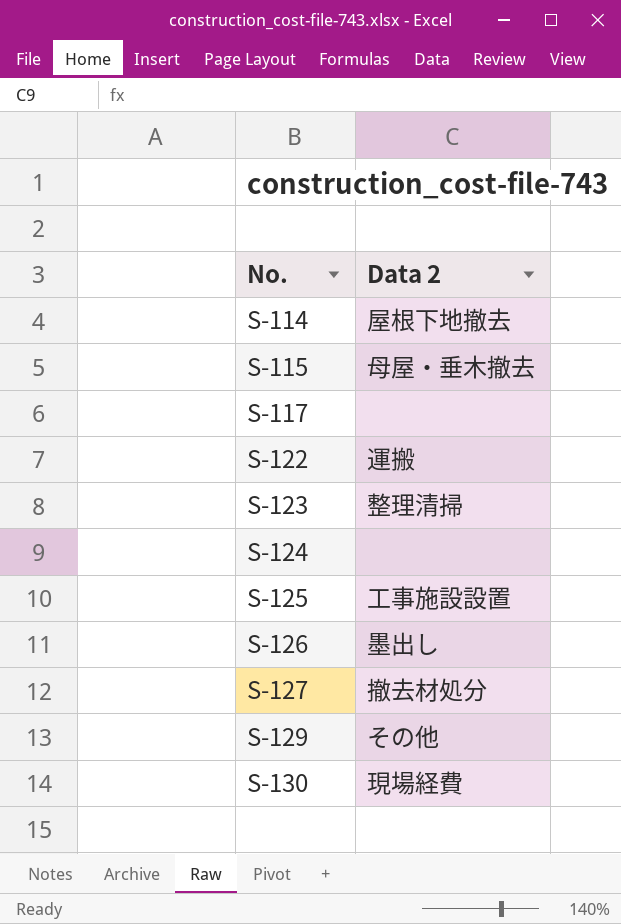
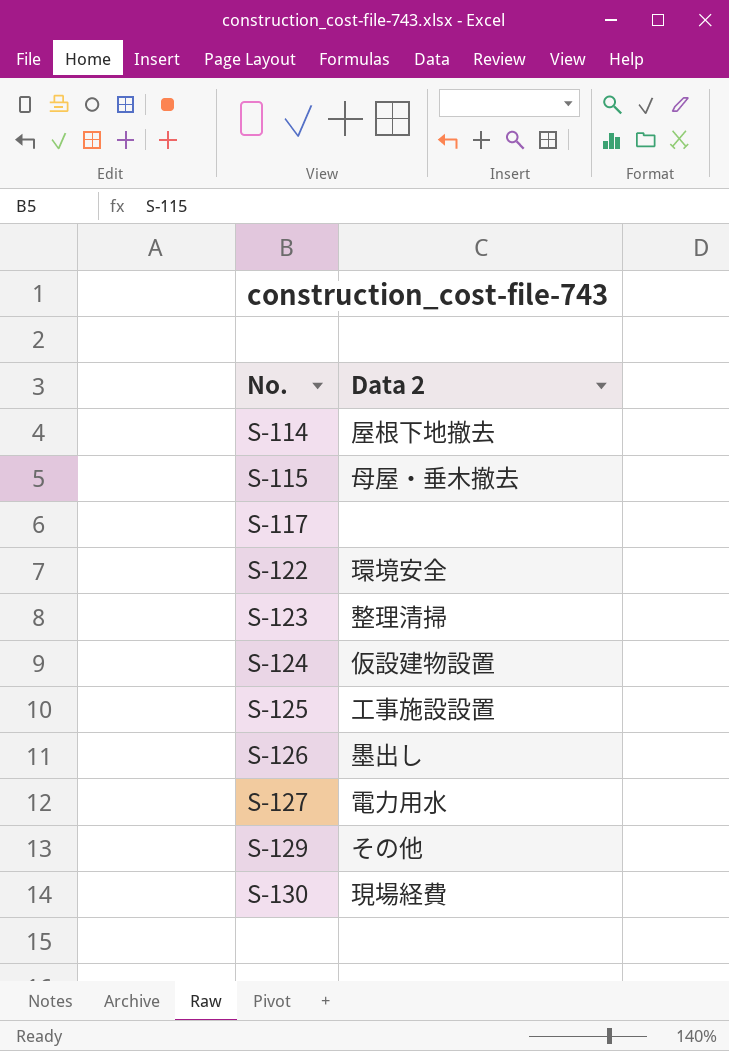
S-122 | Data 2: 運搬 -> 環境安全
S-124 | Data 2: none -> 仮設建物設置
S-127 | Data 2: 撤去材処分 -> 電力用水

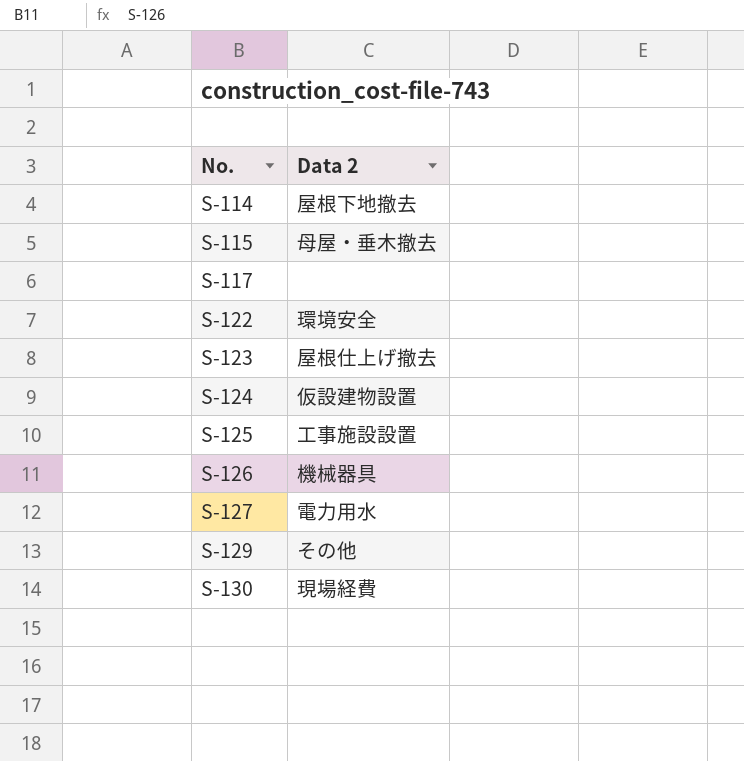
S-123 | Data 2: 整理清掃 -> 屋根仕上げ撤去
S-126 | Data 2: 墨出し -> 機械器具

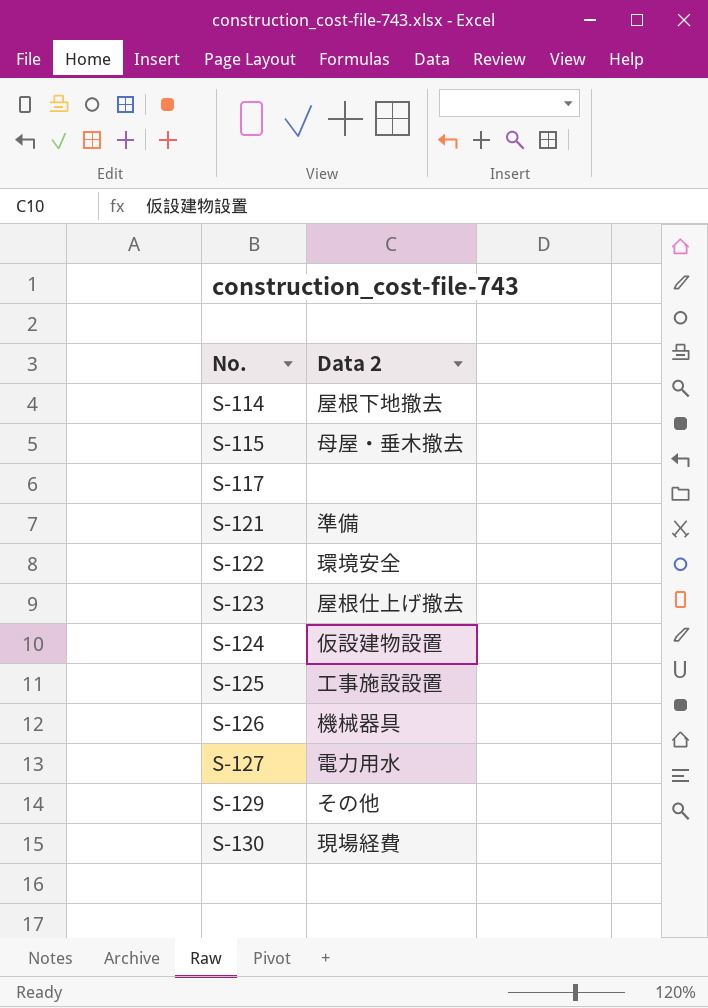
row S-121: none -> 準備

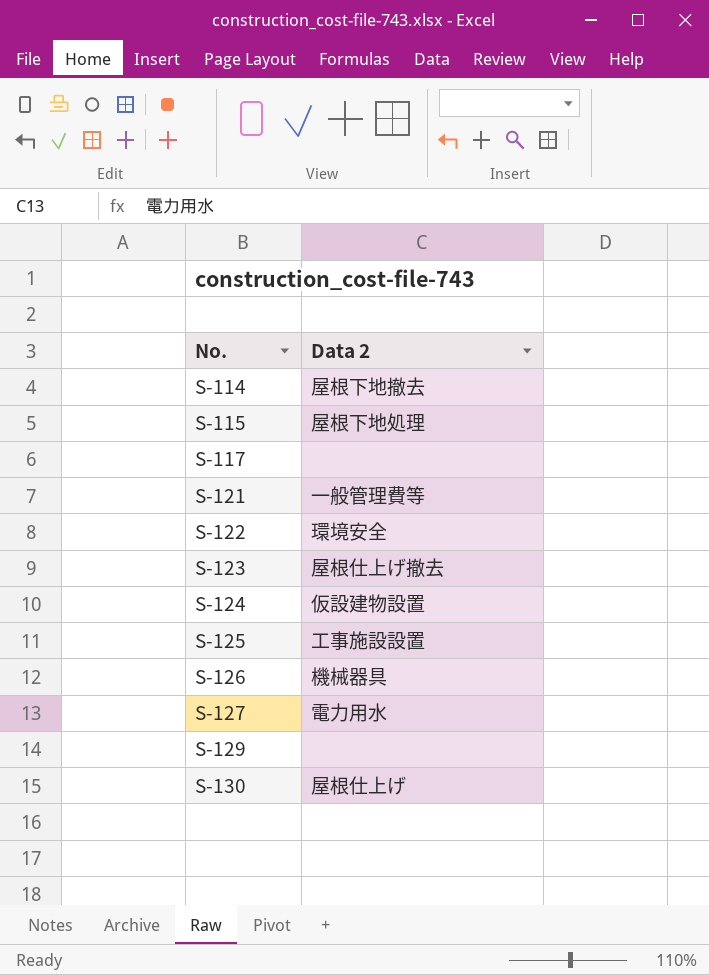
S-115 | Data 2: 母屋・垂木撤去 -> 屋根下地処理
S-121 | Data 2: 準備 -> 一般管理費等
S-129 | Data 2: その他 -> none
S-130 | Data 2: 現場経費 -> 屋根仕上げ

